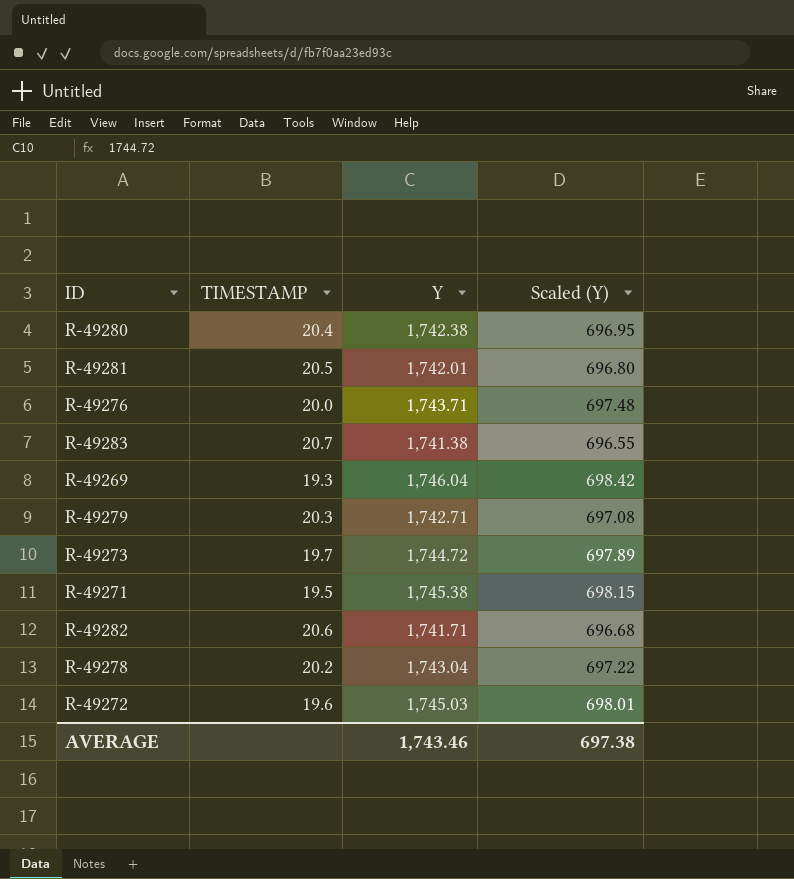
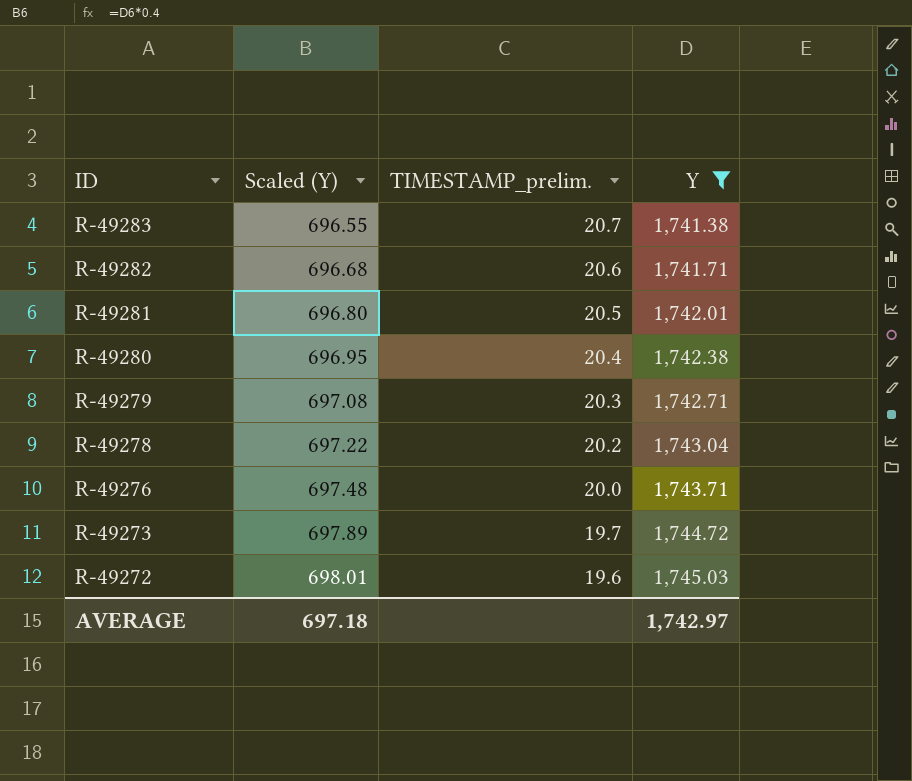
filter: none -> Y <= 1,745.03
row order: none -> ID descending
column Scaled (Y) | position: 4 -> 2
column name: TIMESTAMP -> TIMESTAMP_prelim.
AVERAGE | Scaled (Y): 697.38 -> 697.18
AVERAGE | Y: 1,743.46 -> 1,742.97

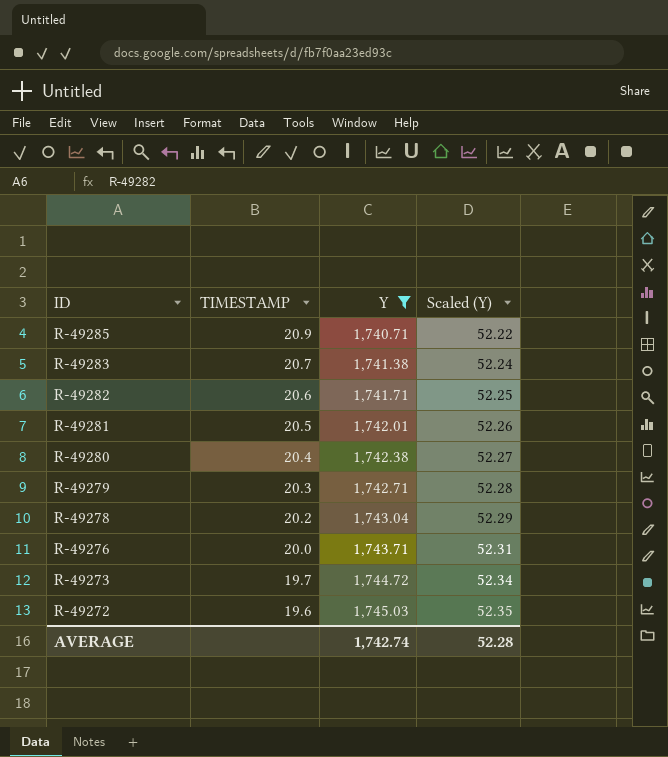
column name: TIMESTAMP_prelim. -> TIMESTAMP
column Scaled (Y) | formula: [Y] * 0.4 -> [Y] * 0.03
column Scaled (Y) | position: 2 -> 4
row R-49285: none -> 20.9 | 1,740.71 | 52.22
AVERAGE | Y: 1,742.97 -> 1,742.74
AVERAGE | Scaled (Y): 697.18 -> 52.28

